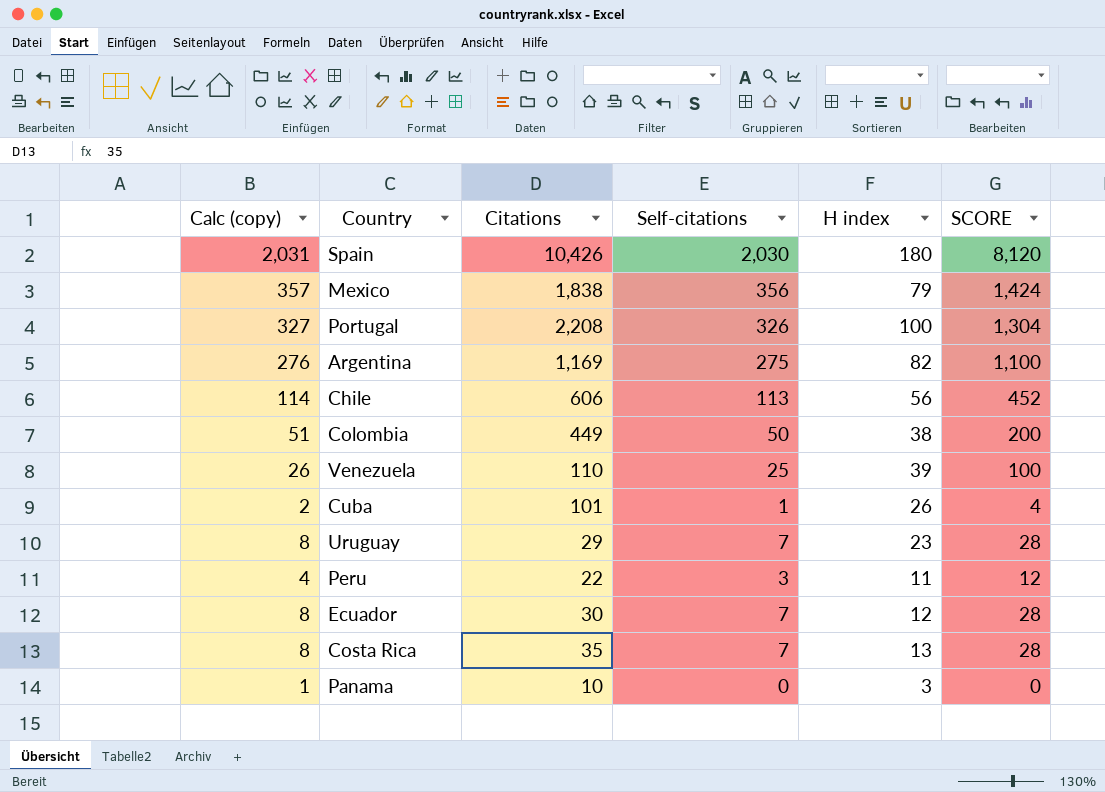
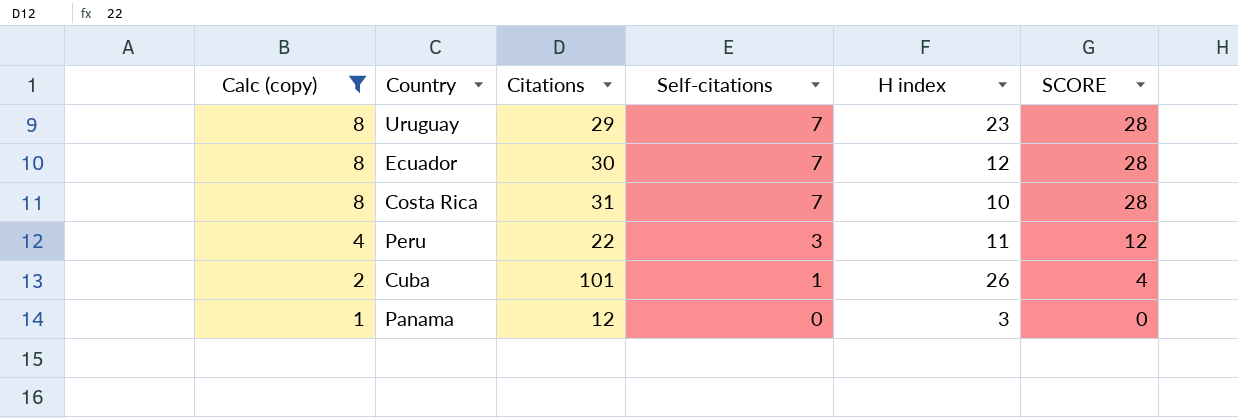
filter: none -> Calc (copy) <= 8
row order: none -> Calc (copy) descending
Costa Rica | Citations: 35 -> 31
Costa Rica | H index: 13 -> 10
Panama | Citations: 10 -> 12

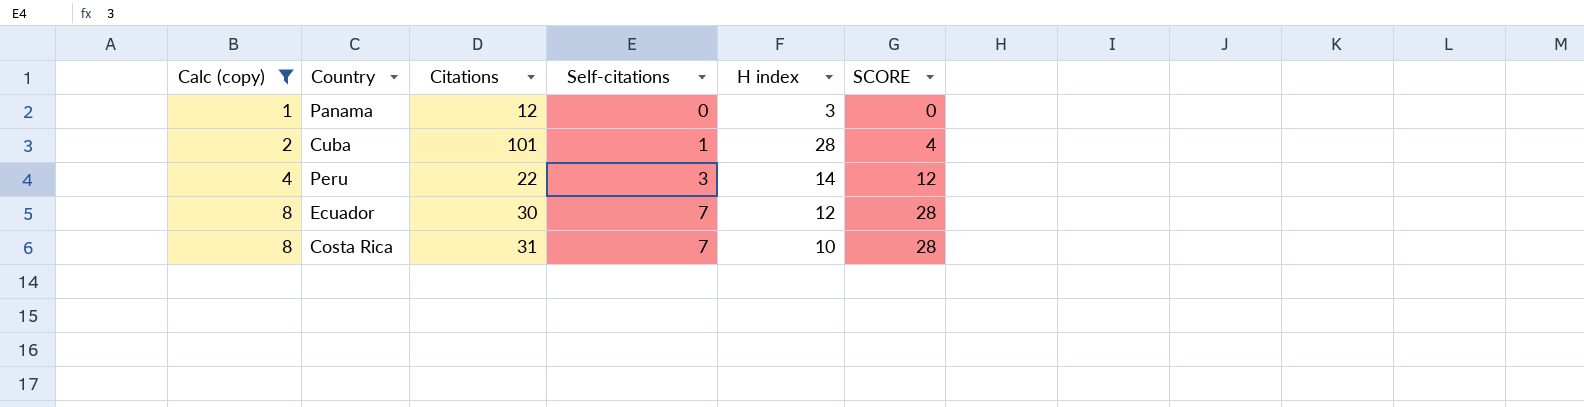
row order: Calc (copy) descending -> Calc (copy) ascending
row Uruguay: 8 | 29 | 7 | 23 | 28 -> none
Cuba | H index: 26 -> 28
Peru | H index: 11 -> 14

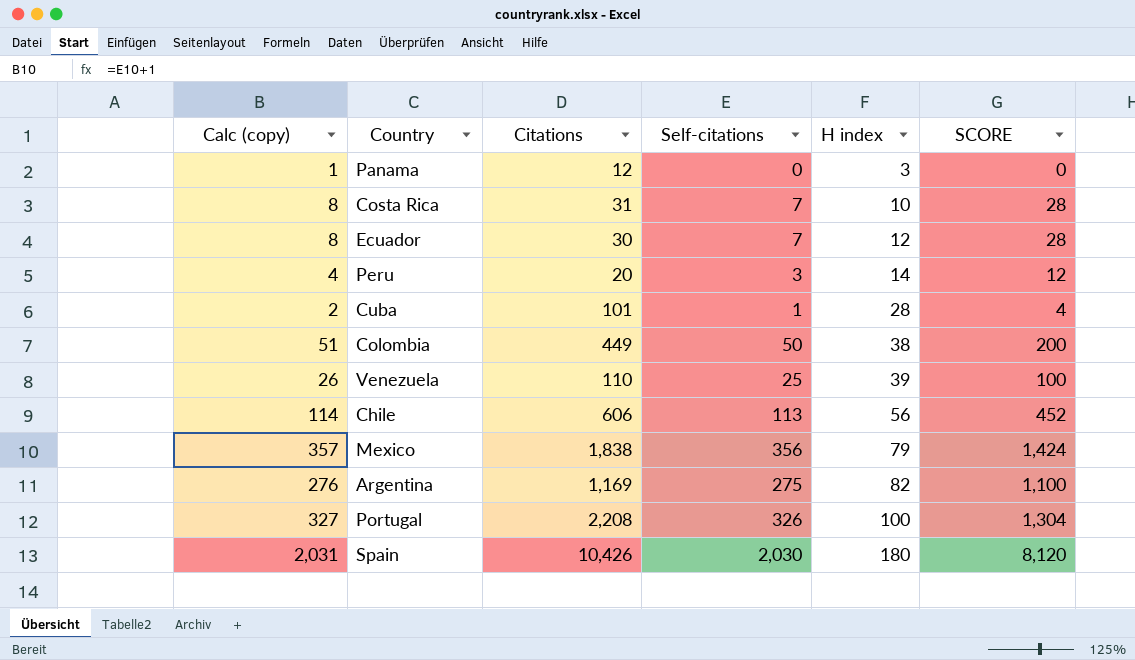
filter: Calc (copy) <= 8 -> none
row order: Calc (copy) ascending -> H index ascending
Peru | Citations: 22 -> 20

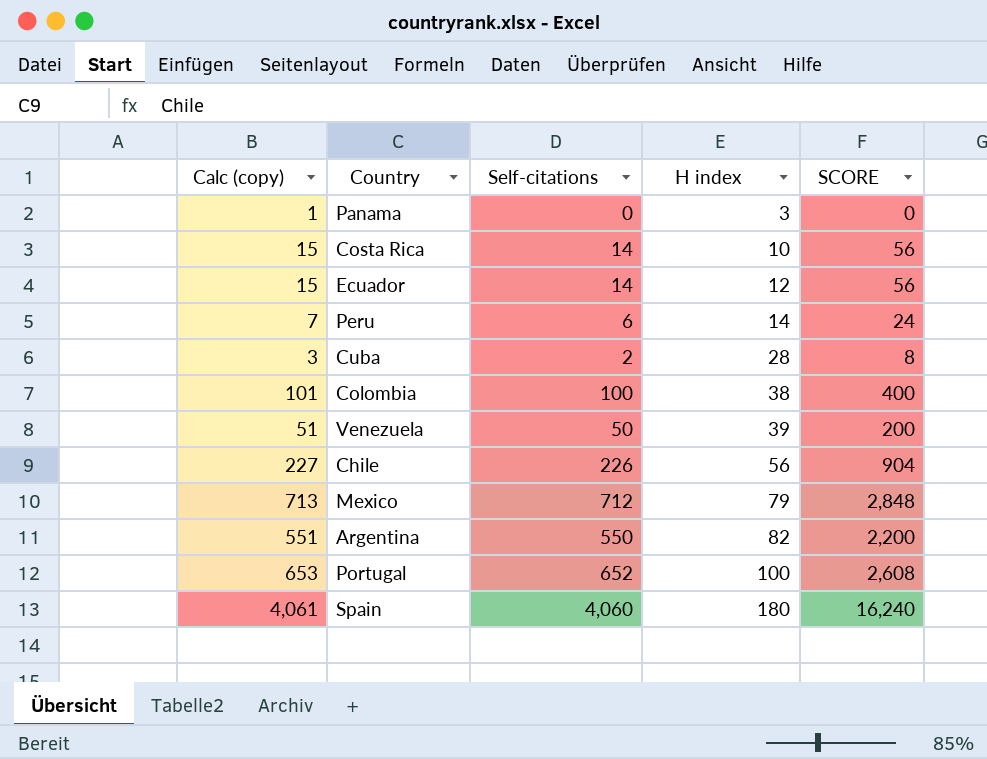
column Citations | position: 3 -> none
Costa Rica | Calc (copy): 8 -> 15
Costa Rica | Self-citations: 7 -> 14
Costa Rica | SCORE: 28 -> 56
Ecuador | Calc (copy): 8 -> 15
Ecuador | Self-citations: 7 -> 14
Ecuador | SCORE: 28 -> 56
Peru | Calc (copy): 4 -> 7
Peru | Self-citations: 3 -> 6
Peru | SCORE: 12 -> 24
Cuba | Calc (copy): 2 -> 3
Cuba | Self-citations: 1 -> 2
Cuba | SCORE: 4 -> 8
Colombia | Calc (copy): 51 -> 101
Colombia | Self-citations: 50 -> 100
Colombia | SCORE: 200 -> 400
Venezuela | Calc (copy): 26 -> 51
Venezuela | Self-citations: 25 -> 50
Venezuela | SCORE: 100 -> 200
Chile | Calc (copy): 114 -> 227
Chile | Self-citations: 113 -> 226
Chile | SCORE: 452 -> 904
Mexico | Calc (copy): 357 -> 713
Mexico | Self-citations: 356 -> 712
Mexico | SCORE: 1,424 -> 2,848
Argentina | Calc (copy): 276 -> 551
Argentina | Self-citations: 275 -> 550
Argentina | SCORE: 1,100 -> 2,200
Portugal | Calc (copy): 327 -> 653
Portugal | Self-citations: 326 -> 652
Portugal | SCORE: 1,304 -> 2,608
Spain | Calc (copy): 2,031 -> 4,061
Spain | Self-citations: 2,030 -> 4,060
Spain | SCORE: 8,120 -> 16,240

